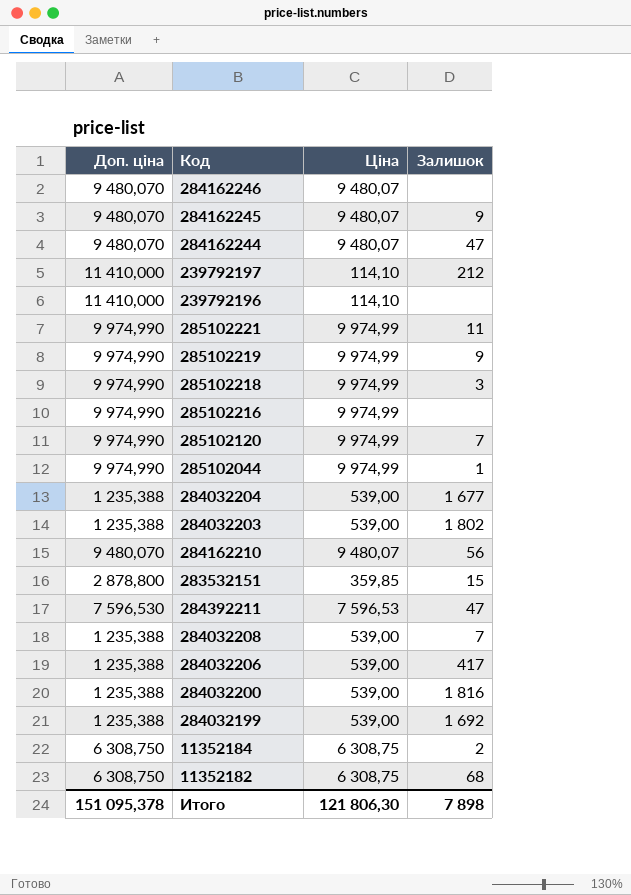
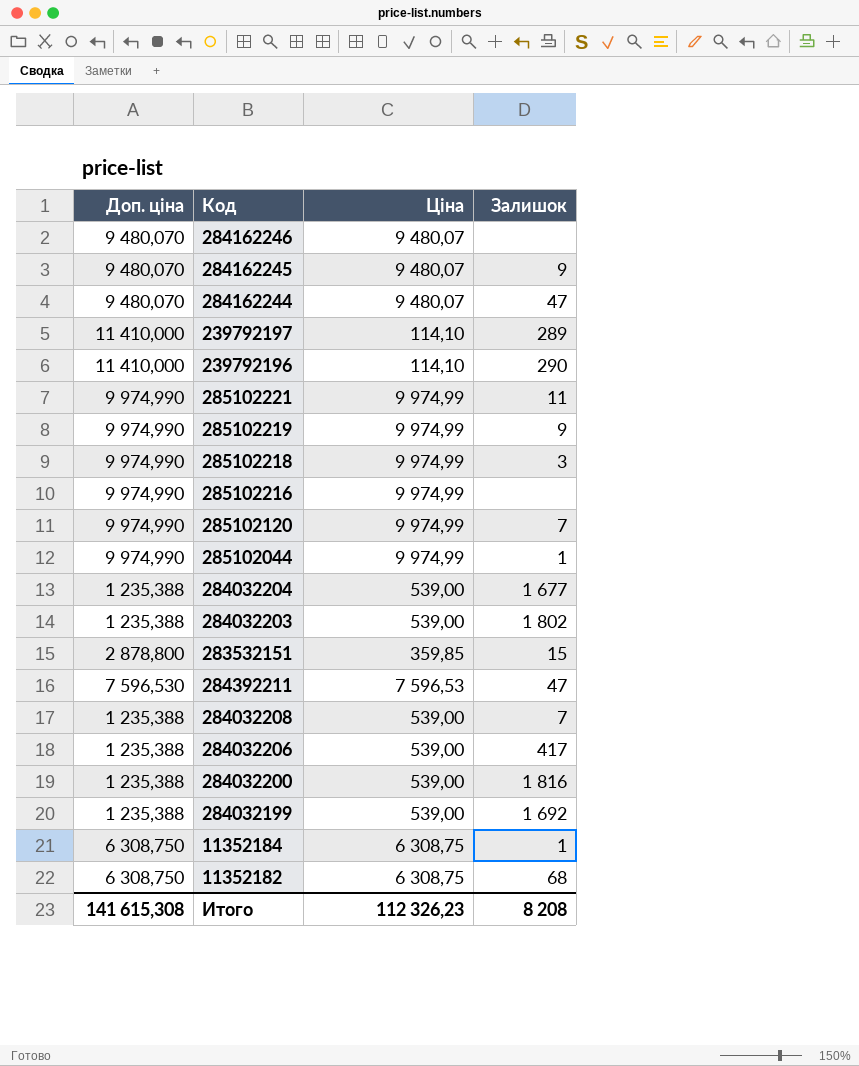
row 284162210: 9 480,070 | 9 480,07 | 56 -> none
239792197 | Залишок: 212 -> 289
239792196 | Залишок: none -> 290
11352184 | Залишок: 2 -> 1
Итого | Доп. ціна: 151 095,378 -> 141 615,308
Итого | Ціна: 121 806,30 -> 112 326,23
Итого | Залишок: 7 898 -> 8 208

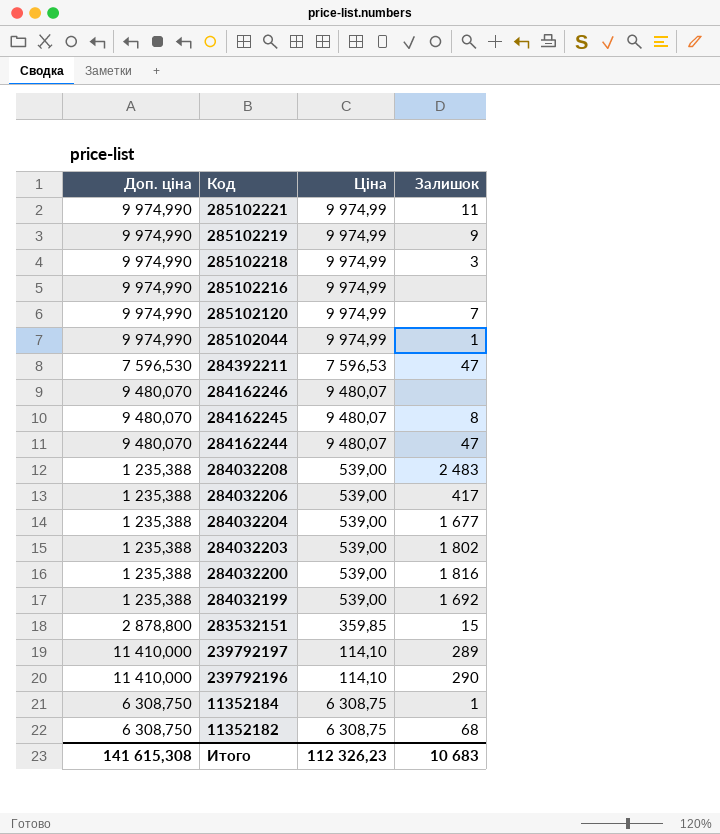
row order: none -> Код descending
284162245 | Залишок: 9 -> 8
284032208 | Залишок: 7 -> 2 483
Итого | Залишок: 8 208 -> 10 683

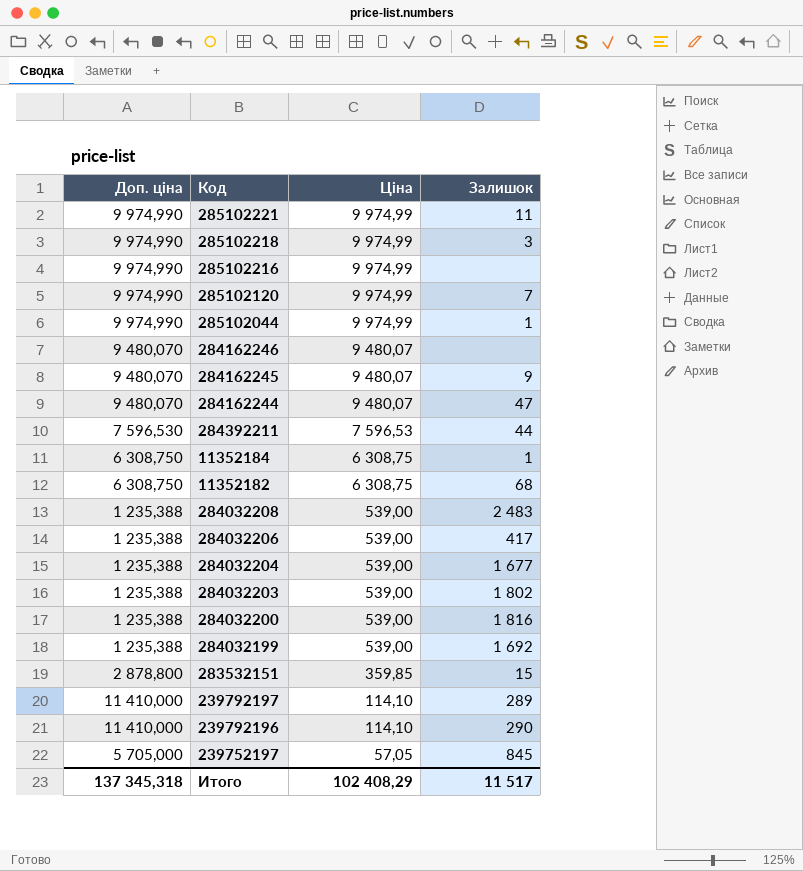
row order: Код descending -> Ціна descending
row 285102219: 9 974,990 | 9 974,99 | 9 -> none
284162245 | Залишок: 8 -> 9
284392211 | Залишок: 47 -> 44
row 239752197: none -> 5 705,000 | 57,05 | 845
Итого | Доп. ціна: 141 615,308 -> 137 345,318
Итого | Ціна: 112 326,23 -> 102 408,29
Итого | Залишок: 10 683 -> 11 517

